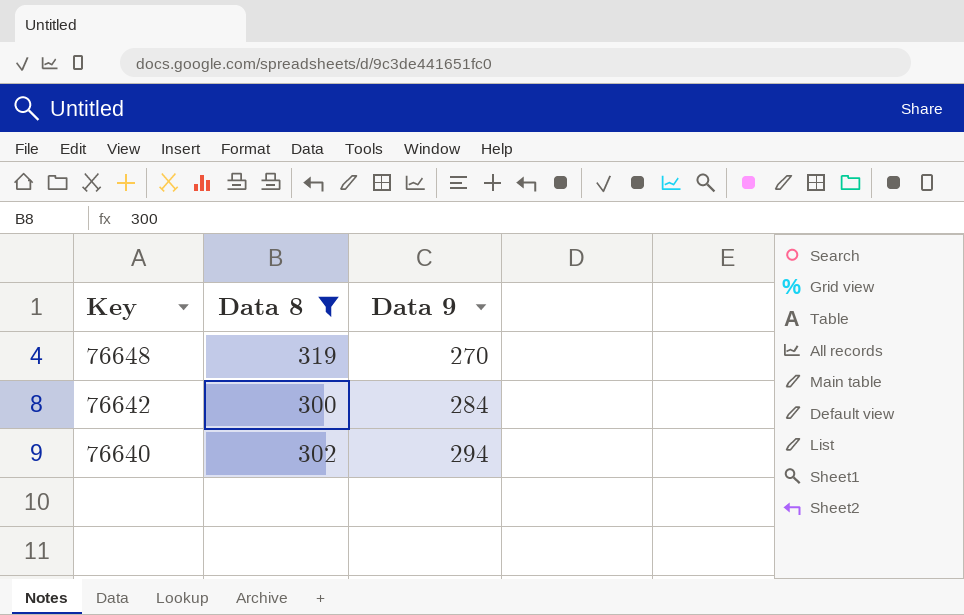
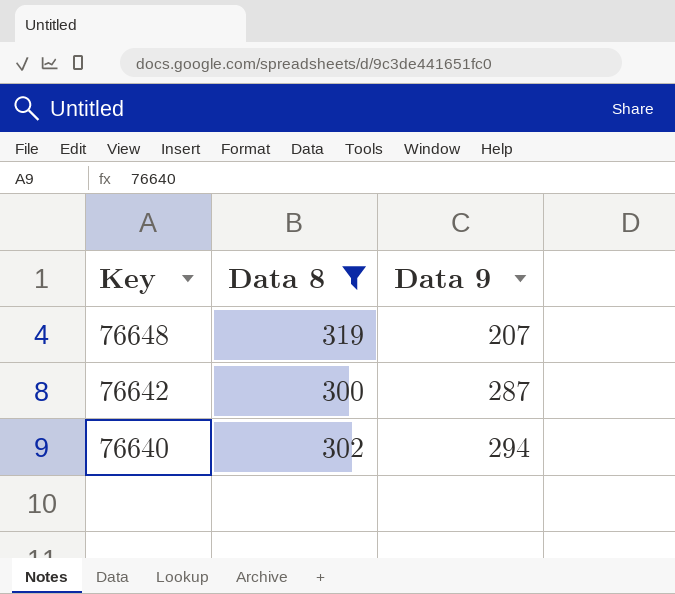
76648 | Data 9: 270 -> 207
76642 | Data 9: 284 -> 287

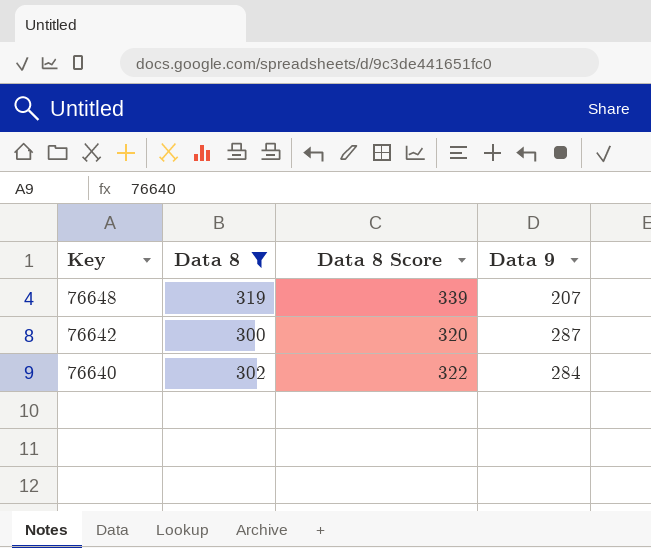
column Data 8 Score | formula: none -> [Data 8] + 20
76640 | Data 9: 294 -> 284

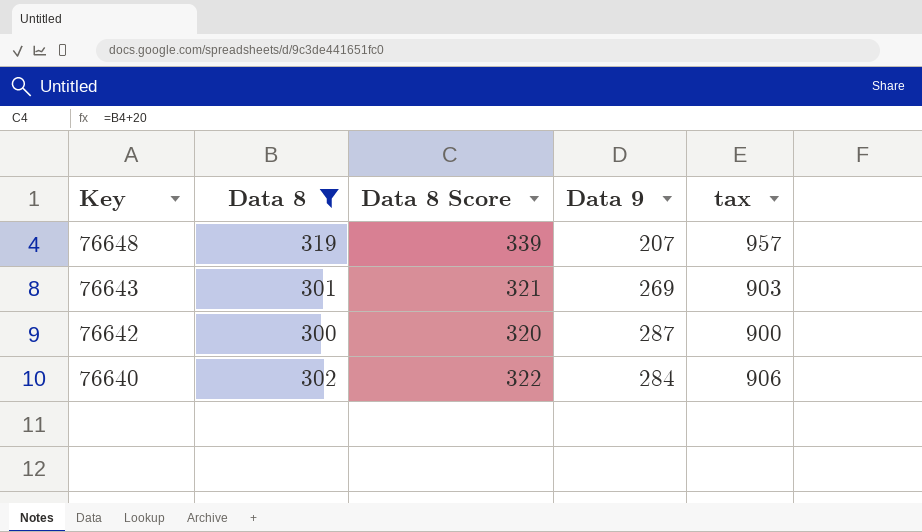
column tax | formula: none -> [Data 8] * 3
row 76643: none -> 301 | 321 | 269 | 903

